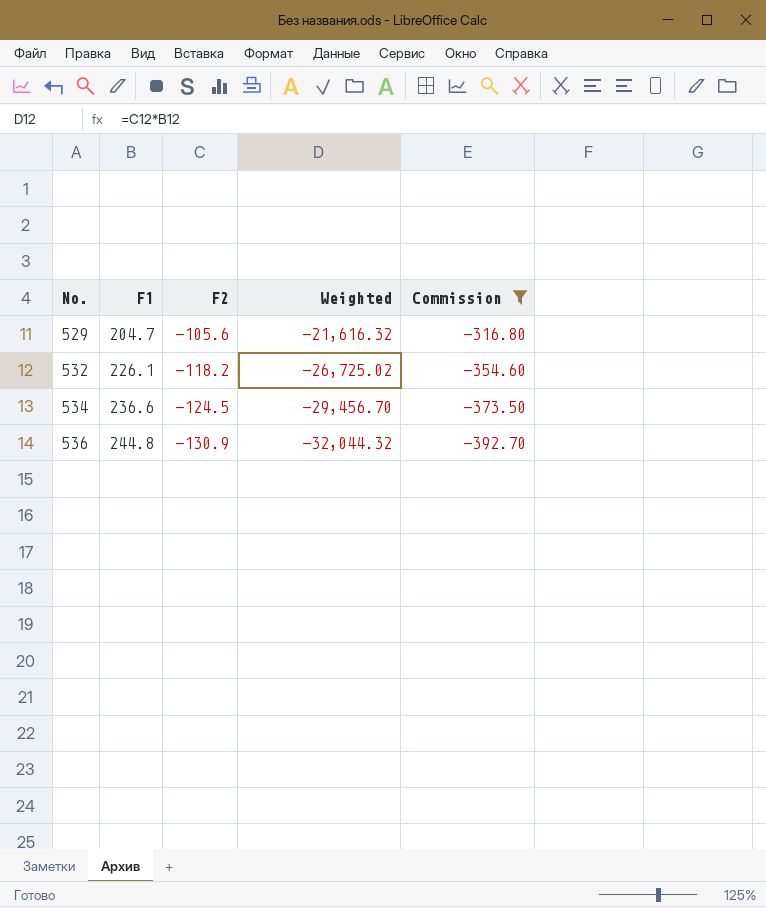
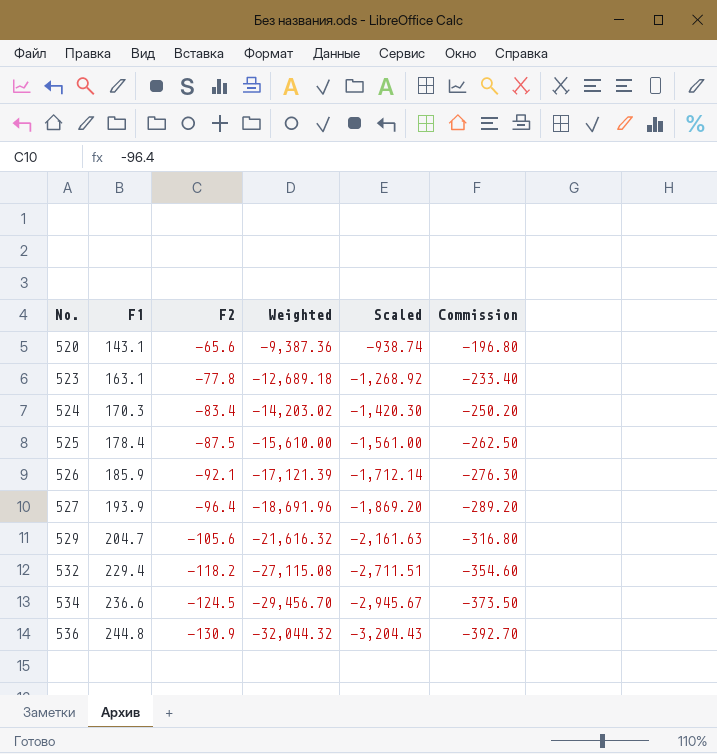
filter: Commission <= -316.80 -> none
column Scaled | formula: none -> [Weighted] * 0.1
532 | F1: 226.1 -> 229.4
532 | Weighted: -26,725.02 -> -27,115.08

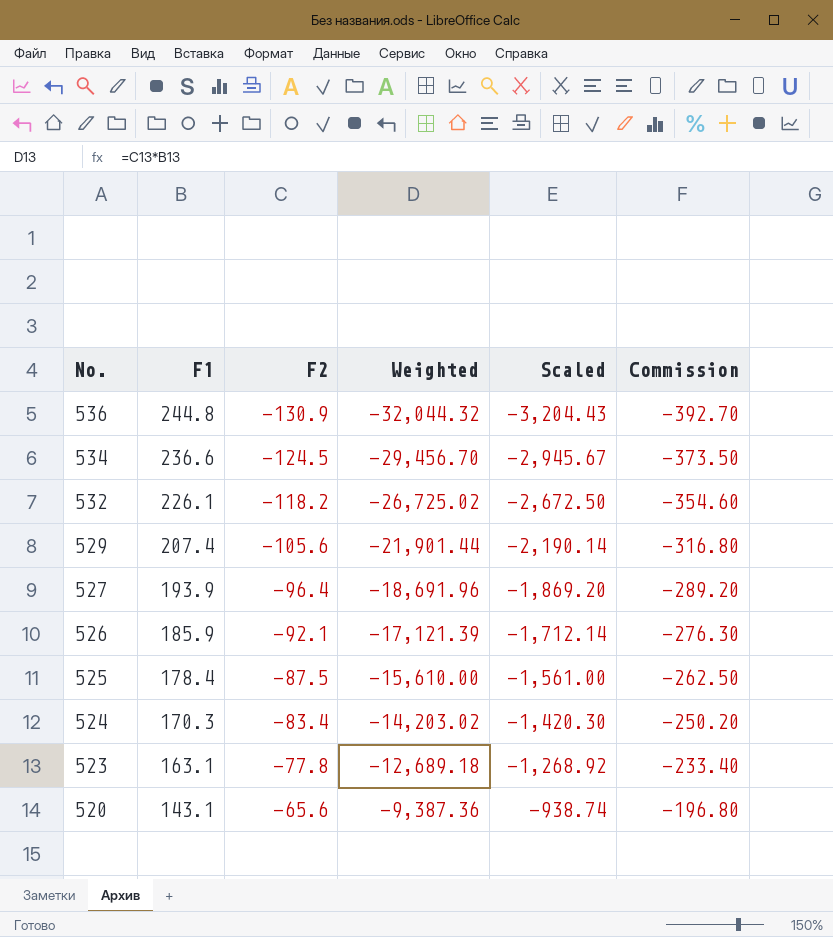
row order: No. ascending -> No. descending
532 | F1: 229.4 -> 226.1
532 | Weighted: -27,115.08 -> -26,725.02
532 | Scaled: -2,711.51 -> -2,672.50
529 | F1: 204.7 -> 207.4
529 | Weighted: -21,616.32 -> -21,901.44
529 | Scaled: -2,161.63 -> -2,190.14

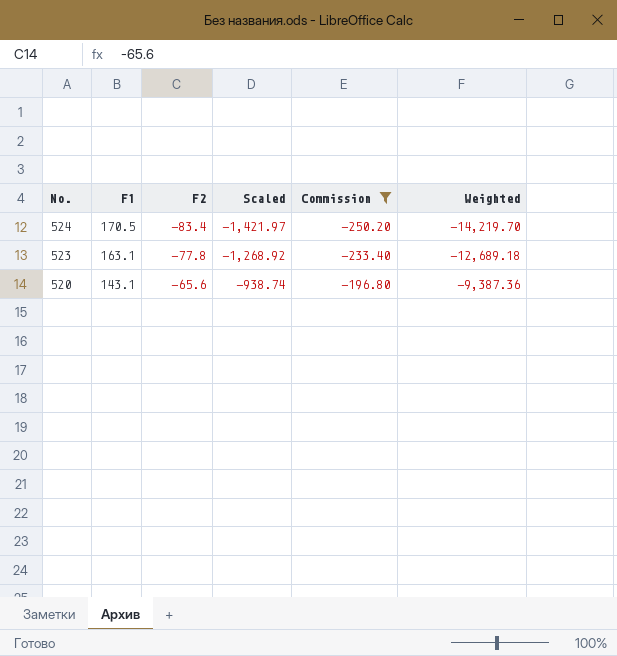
filter: none -> Commission >= -250.20
column Weighted | position: 4 -> 6
524 | F1: 170.3 -> 170.5
524 | Scaled: -1,420.30 -> -1,421.97
524 | Weighted: -14,203.02 -> -14,219.70

